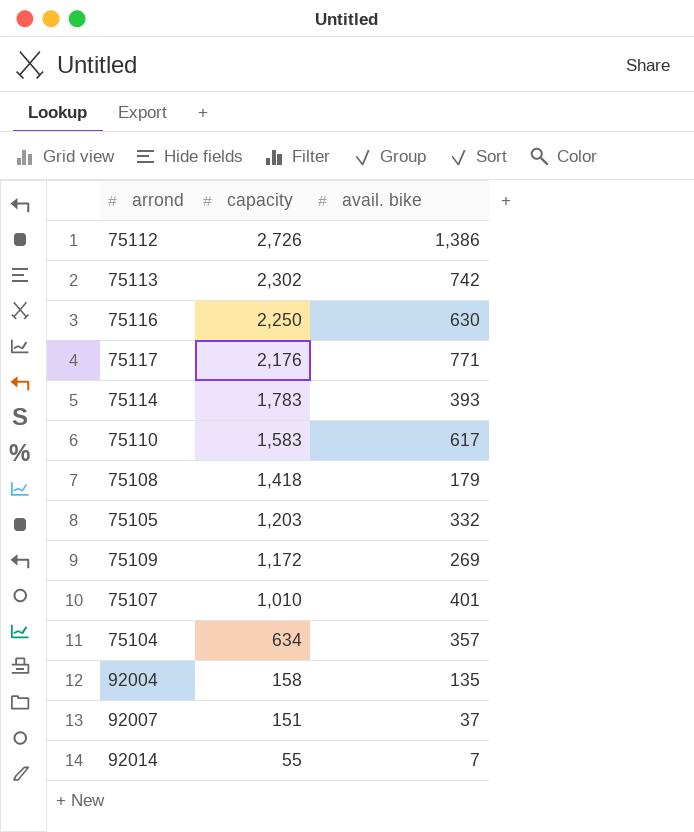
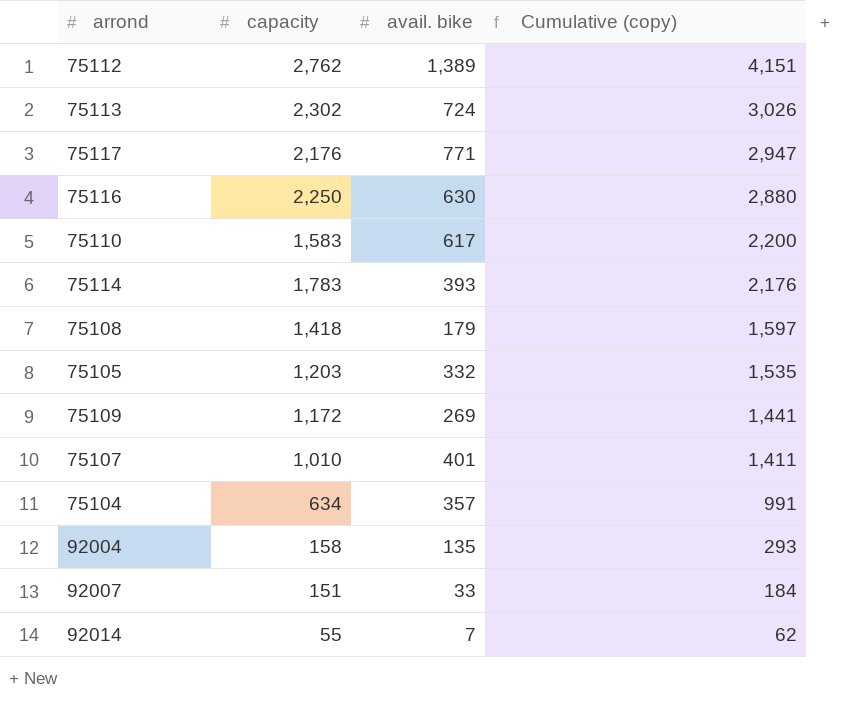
row order: capacity descending -> Cumulative (copy) descending
column Cumulative (copy) | formula: none -> [capacity] + [avail. bike]
75112 | capacity: 2,726 -> 2,762
75112 | avail. bike: 1,386 -> 1,389
75113 | avail. bike: 742 -> 724
92007 | avail. bike: 37 -> 33

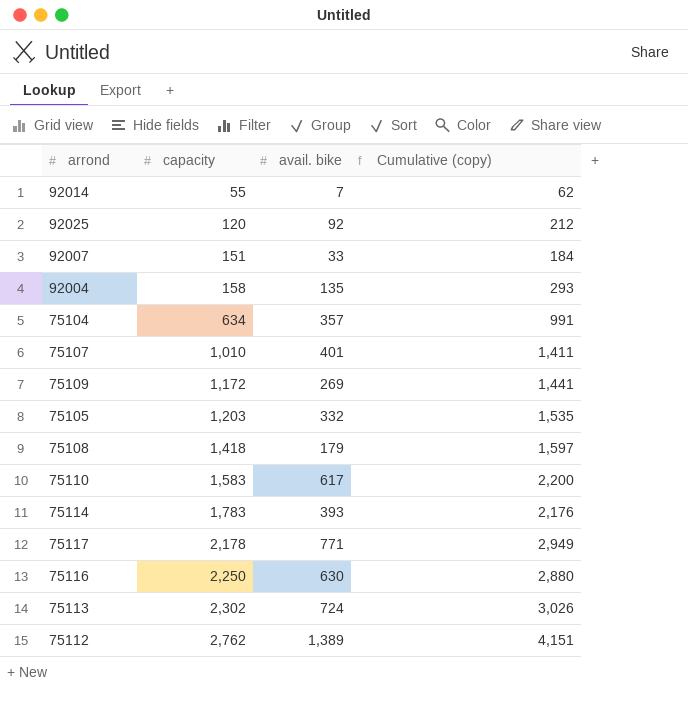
row order: Cumulative (copy) descending -> capacity ascending
row 92025: none -> 120 | 92 | 212
75117 | capacity: 2,176 -> 2,178
75117 | Cumulative (copy): 2,947 -> 2,949

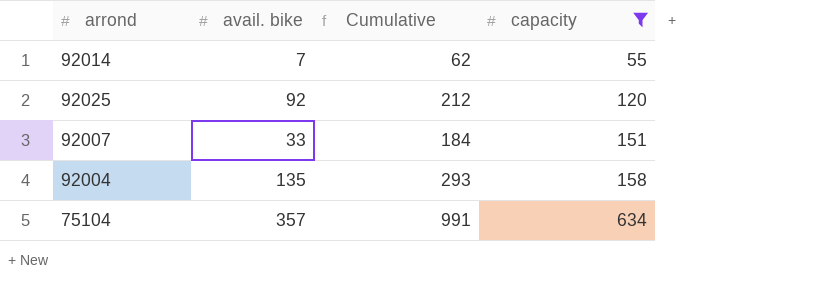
filter: none -> capacity <= 634
column name: Cumulative (copy) -> Cumulative
column capacity | position: 2 -> 4

